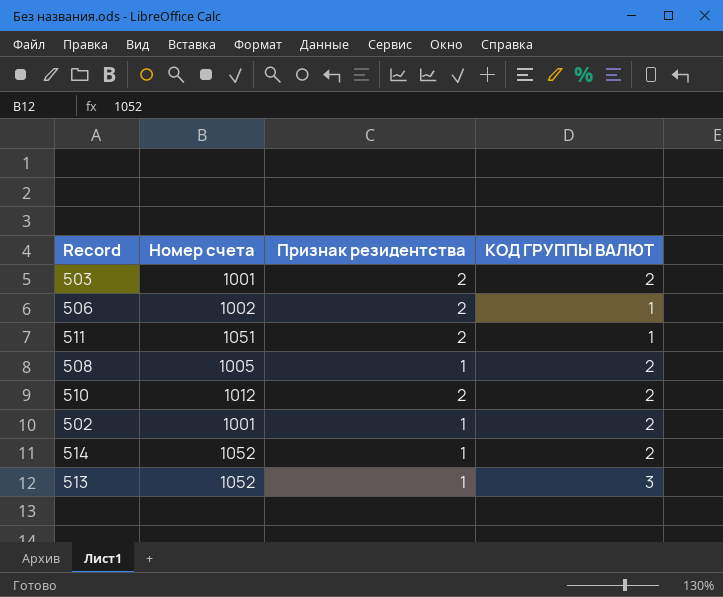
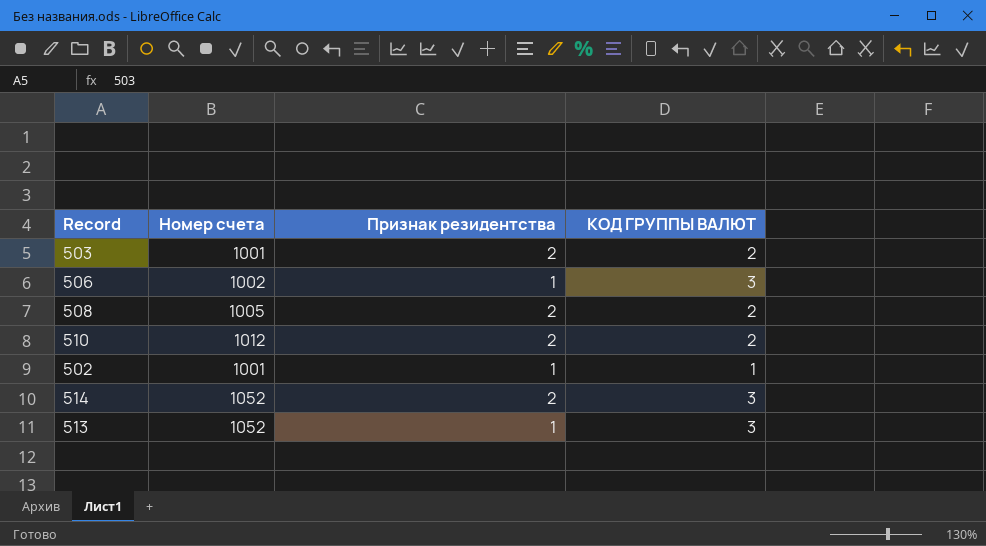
row 511: 1051 | 2 | 1 -> none
506 | Признак резидентства: 2 -> 1
506 | КОД ГРУППЫ ВАЛЮТ: 1 -> 3
508 | Признак резидентства: 1 -> 2
502 | КОД ГРУППЫ ВАЛЮТ: 2 -> 1
514 | Признак резидентства: 1 -> 2
514 | КОД ГРУППЫ ВАЛЮТ: 2 -> 3

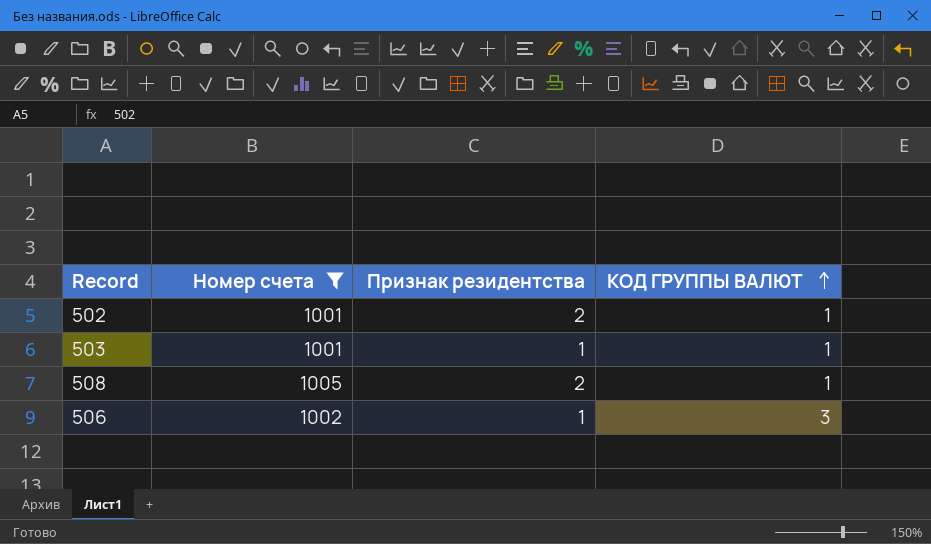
filter: none -> Номер счета <= 1005
row order: none -> КОД ГРУППЫ ВАЛЮТ ascending
502 | Признак резидентства: 1 -> 2
503 | Признак резидентства: 2 -> 1
503 | КОД ГРУППЫ ВАЛЮТ: 2 -> 1
508 | КОД ГРУППЫ ВАЛЮТ: 2 -> 1

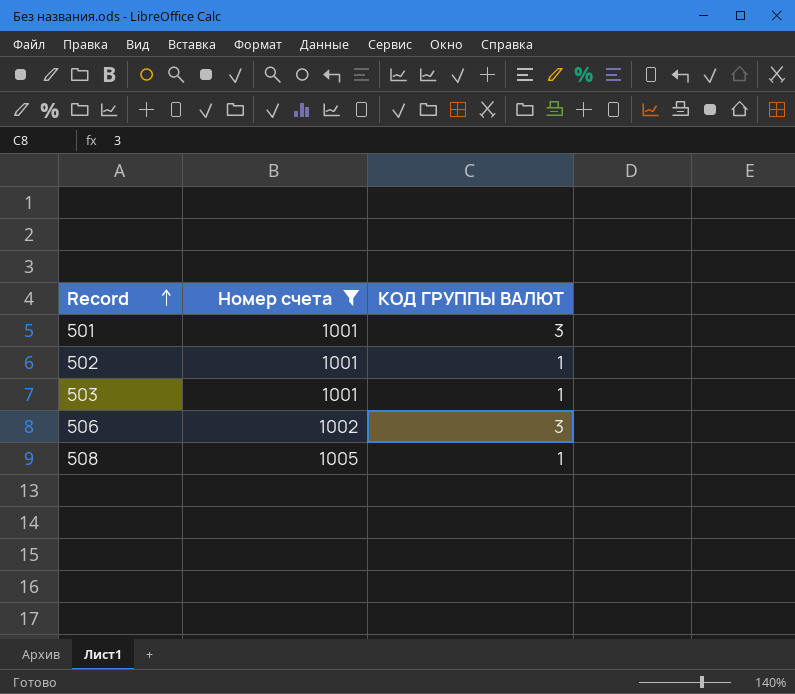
row order: КОД ГРУППЫ ВАЛЮТ ascending -> Record ascending
column Признак резидентства | position: 3 -> none
row 501: none -> 1001 | 3

